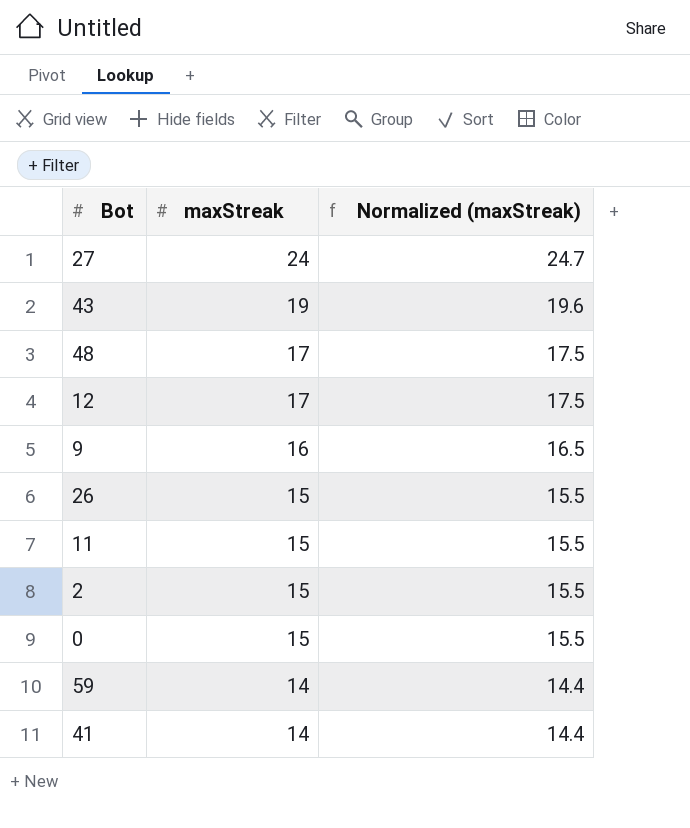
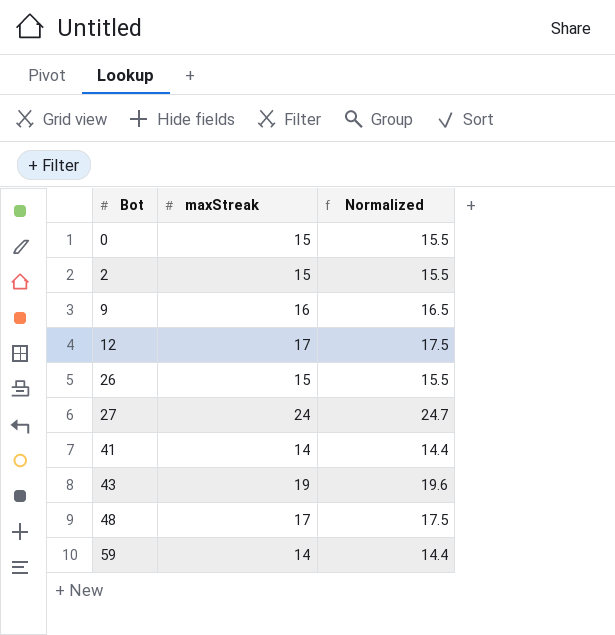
row order: maxStreak descending -> Bot ascending
column name: Normalized (maxStreak) -> Normalized
row 11: 15 | 15.5 -> none

